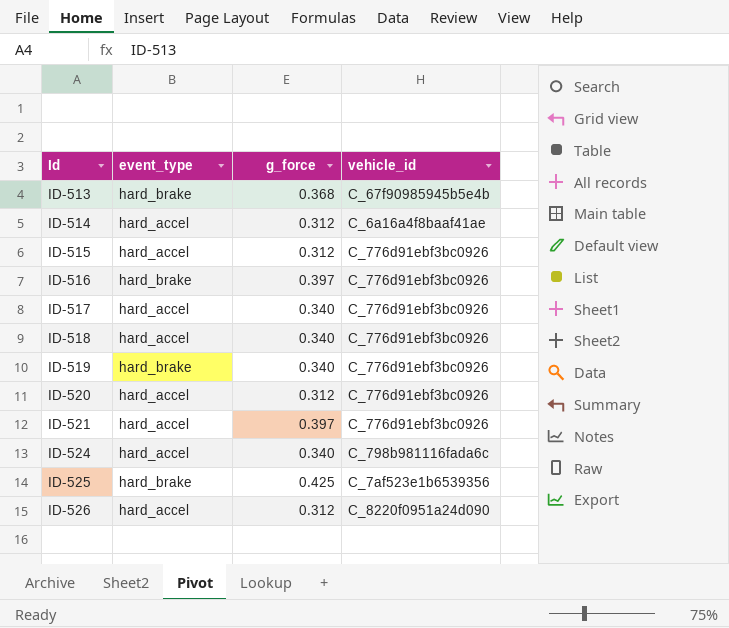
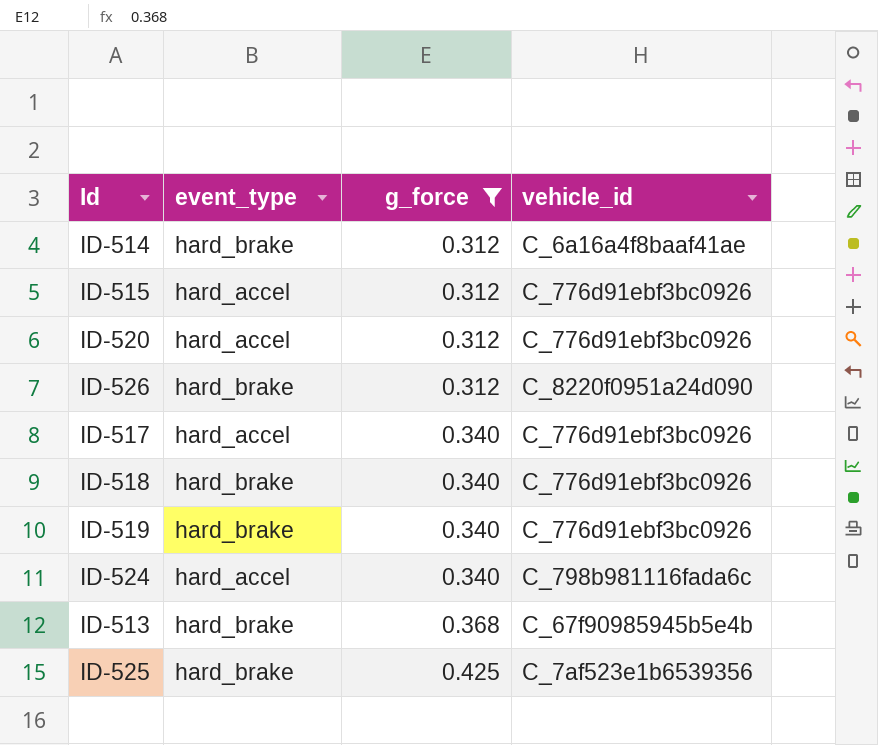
filter: none -> g_force != 0.397
row order: Id ascending -> g_force ascending
ID-514 | event_type: hard_accel -> hard_brake
ID-526 | event_type: hard_accel -> hard_brake
ID-518 | event_type: hard_accel -> hard_brake

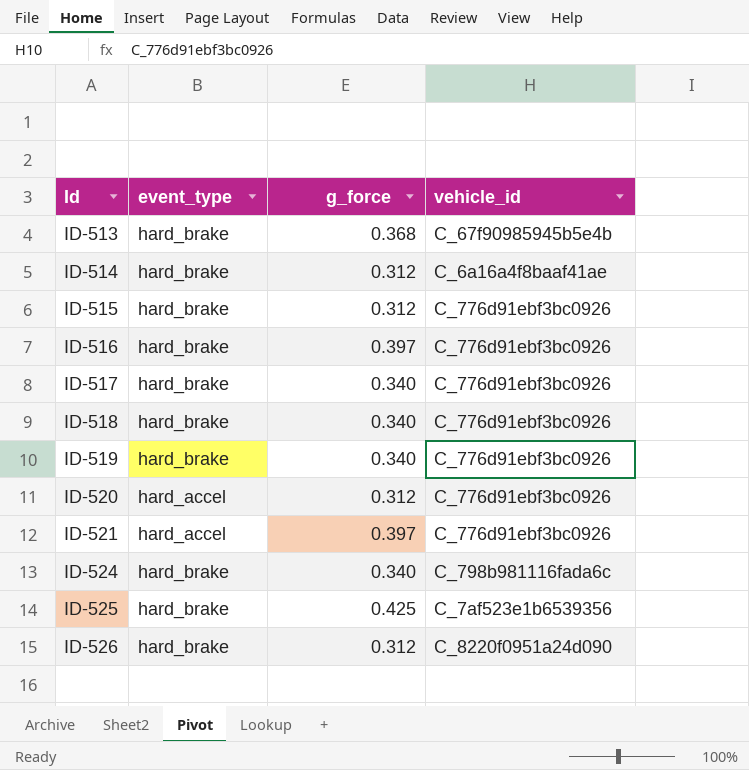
filter: g_force != 0.397 -> none
row order: g_force ascending -> Id ascending
ID-515 | event_type: hard_accel -> hard_brake
ID-517 | event_type: hard_accel -> hard_brake
ID-524 | event_type: hard_accel -> hard_brake

